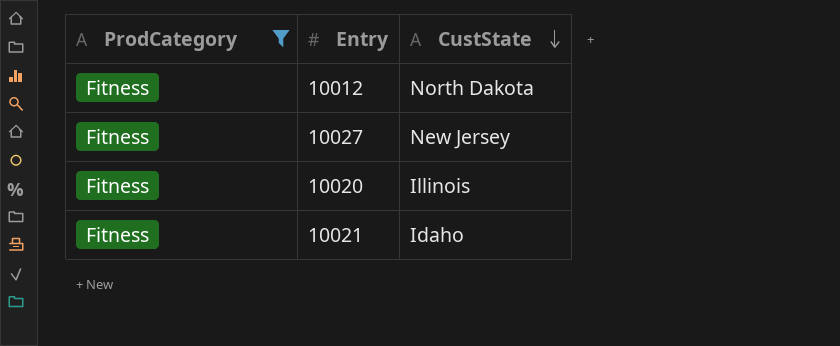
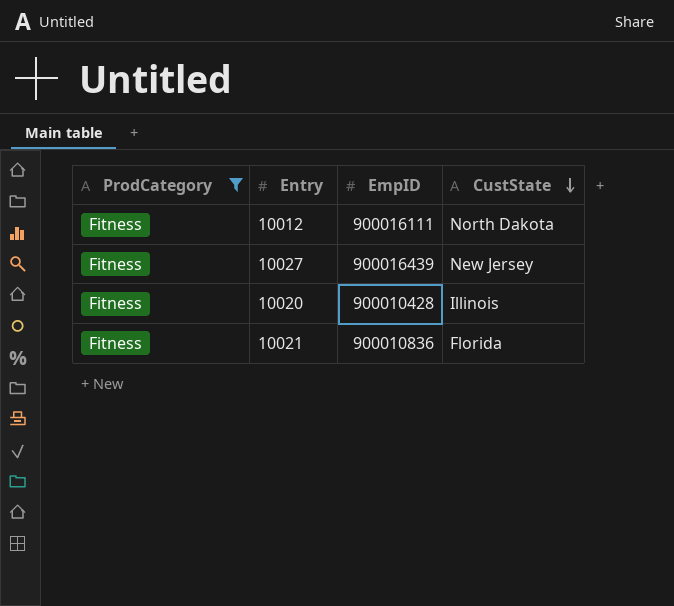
column EmpID | position: none -> 3
10021 | CustState: Idaho -> Florida

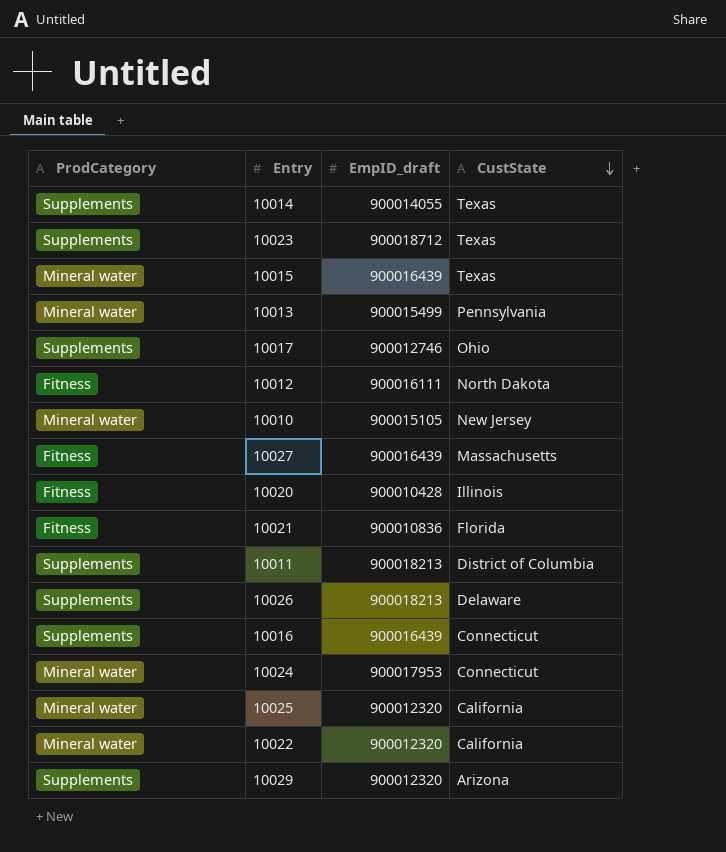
filter: ProdCategory = Fitness -> none
column name: EmpID -> EmpID_draft
10027 | CustState: New Jersey -> Massachusetts

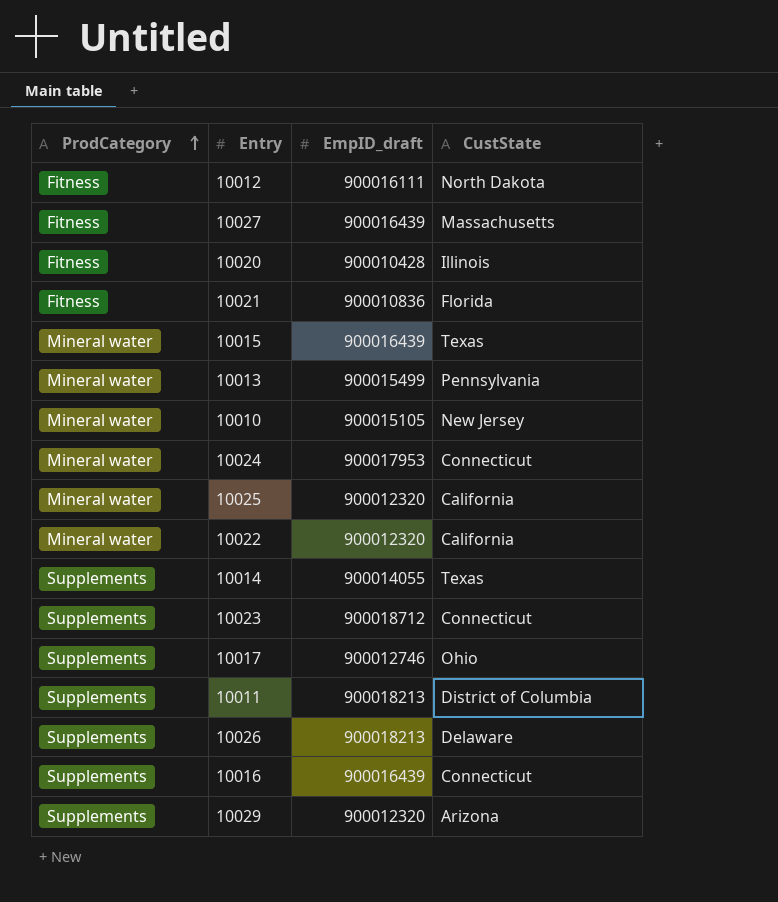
row order: CustState descending -> ProdCategory ascending
10023 | CustState: Texas -> Connecticut

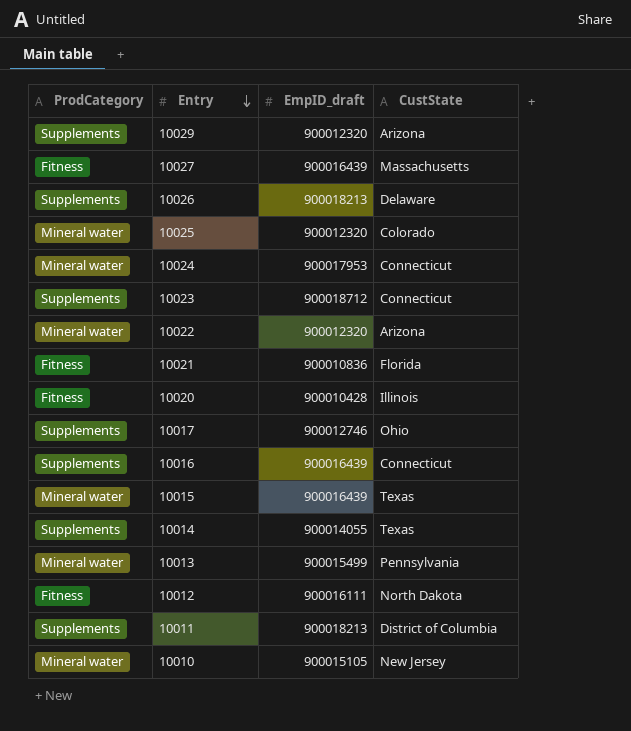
row order: ProdCategory ascending -> Entry descending
10025 | CustState: California -> Colorado
10022 | CustState: California -> Arizona

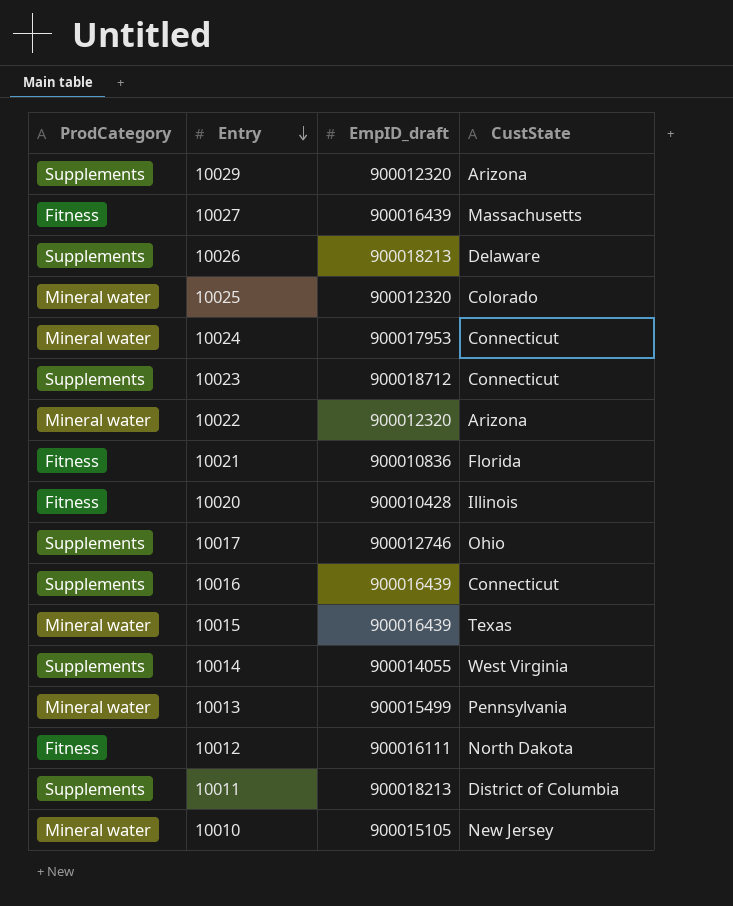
10014 | CustState: Texas -> West Virginia

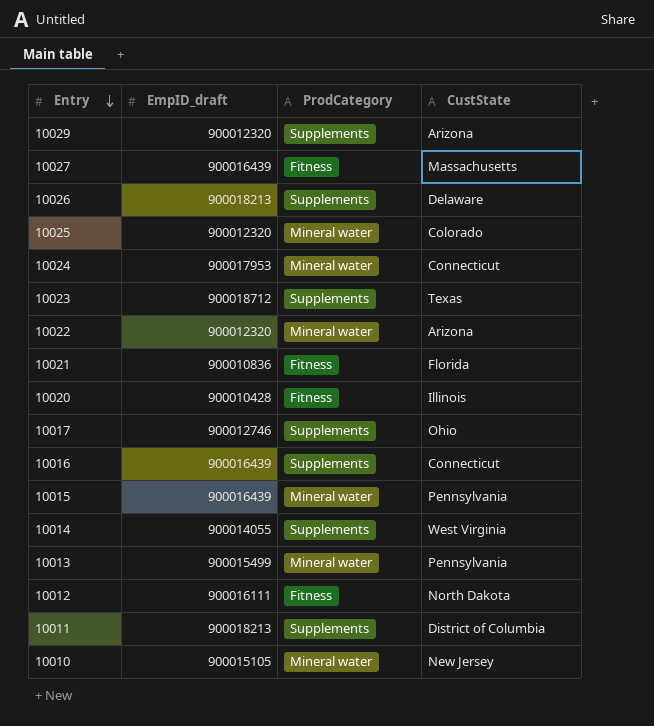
column ProdCategory | position: 1 -> 3
10023 | CustState: Connecticut -> Texas
10015 | CustState: Texas -> Pennsylvania

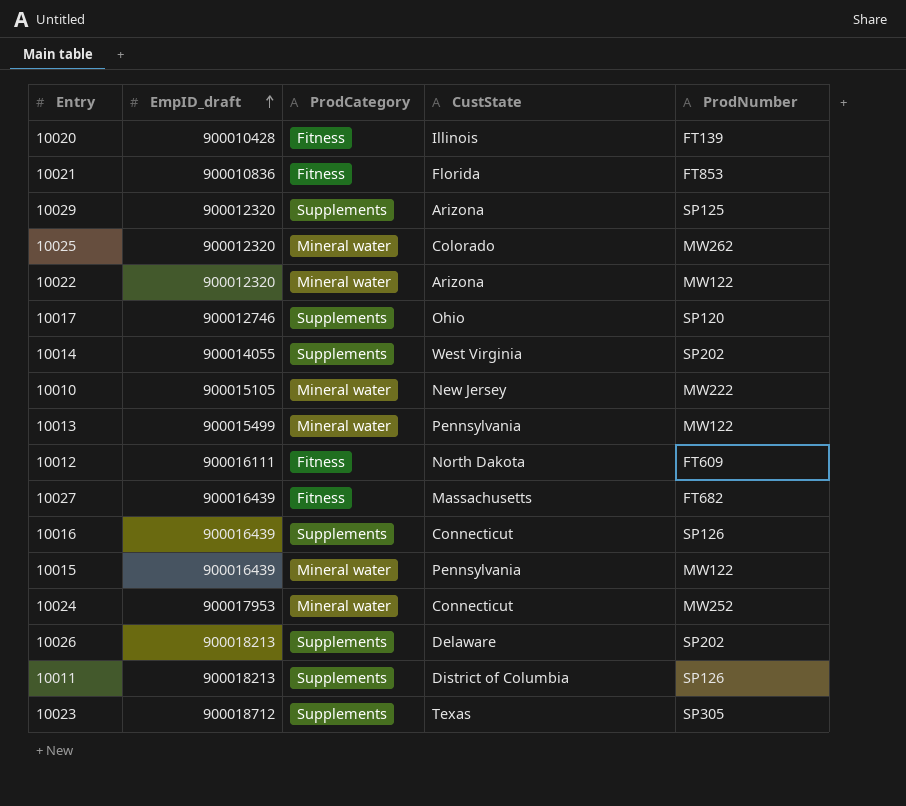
row order: Entry descending -> EmpID_draft ascending
column ProdNumber | position: none -> 5

